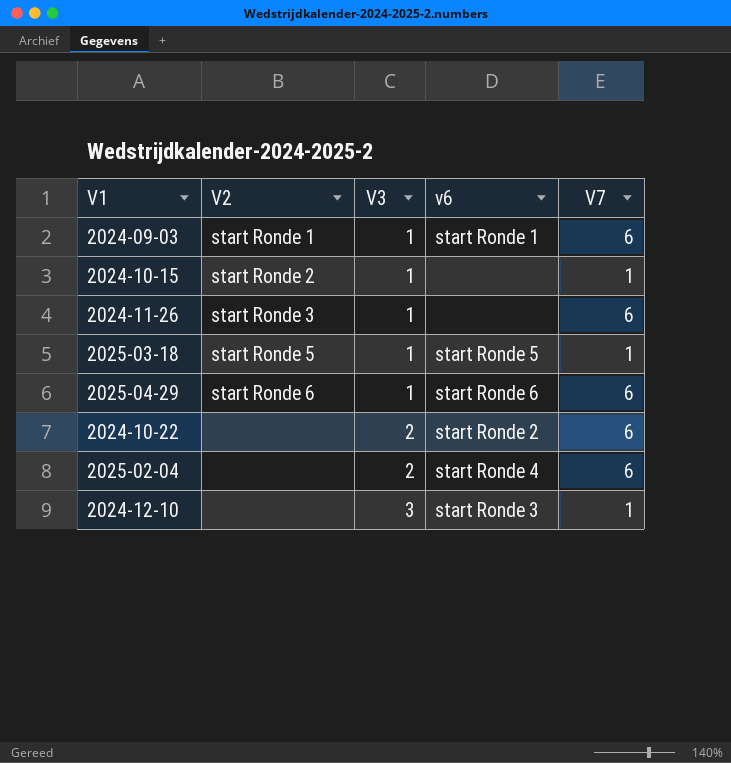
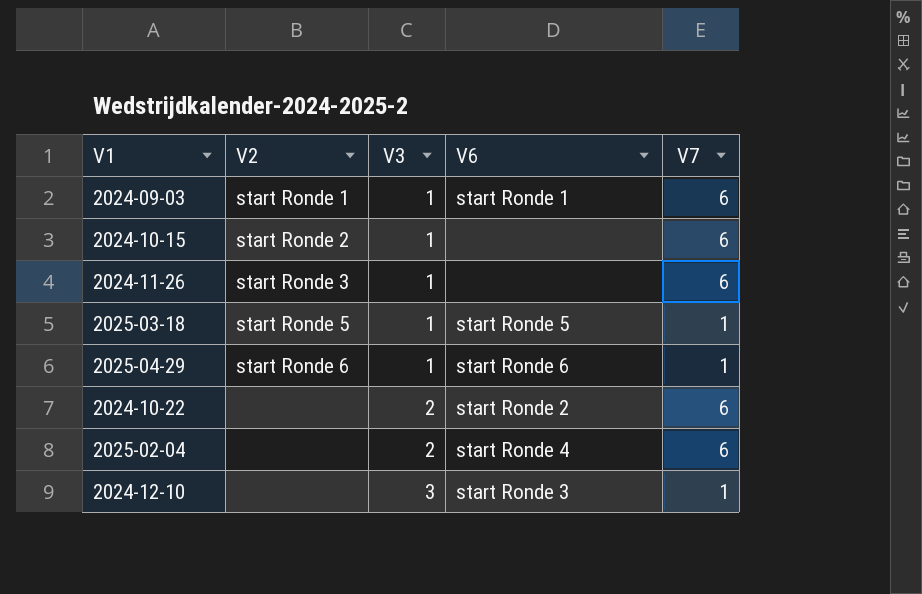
column name: v6 -> V6
2024-10-15 | V7: 1 -> 6
2025-04-29 | V7: 6 -> 1

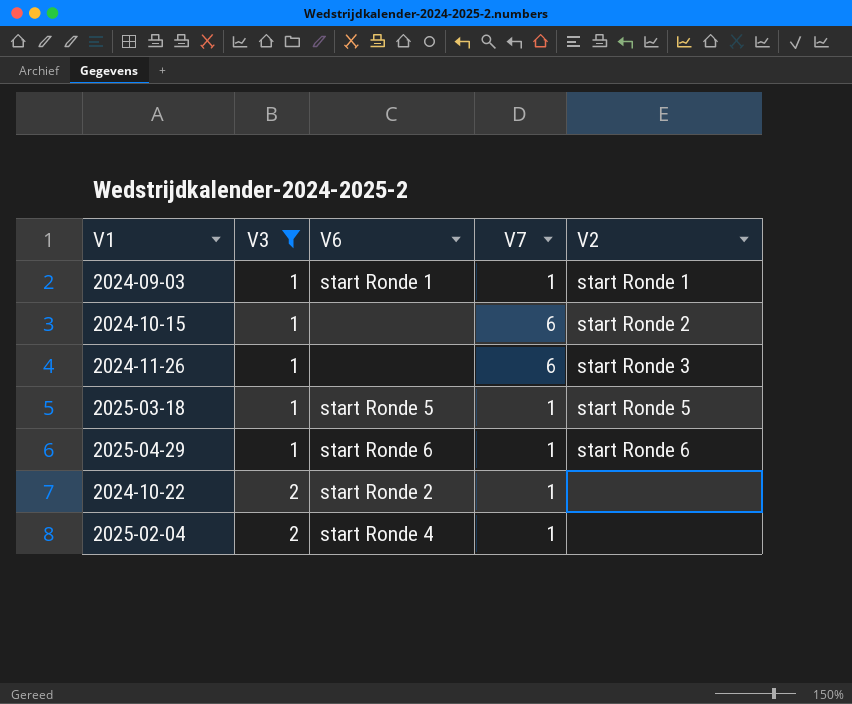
filter: none -> V3 != 3
column V2 | position: 2 -> 5
2024-09-03 | V7: 6 -> 1
2024-10-22 | V7: 6 -> 1
2025-02-04 | V7: 6 -> 1

